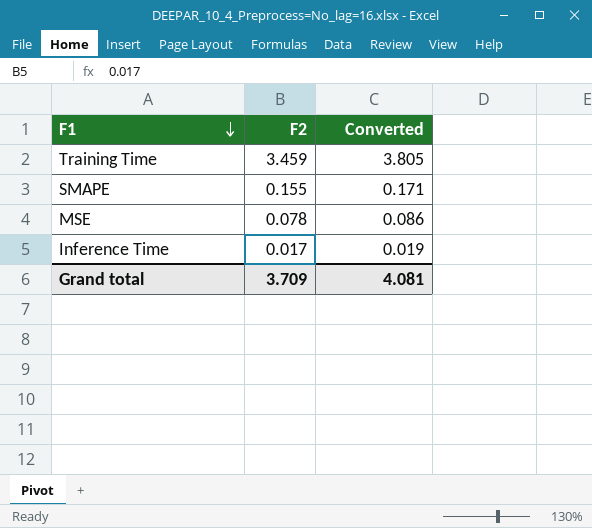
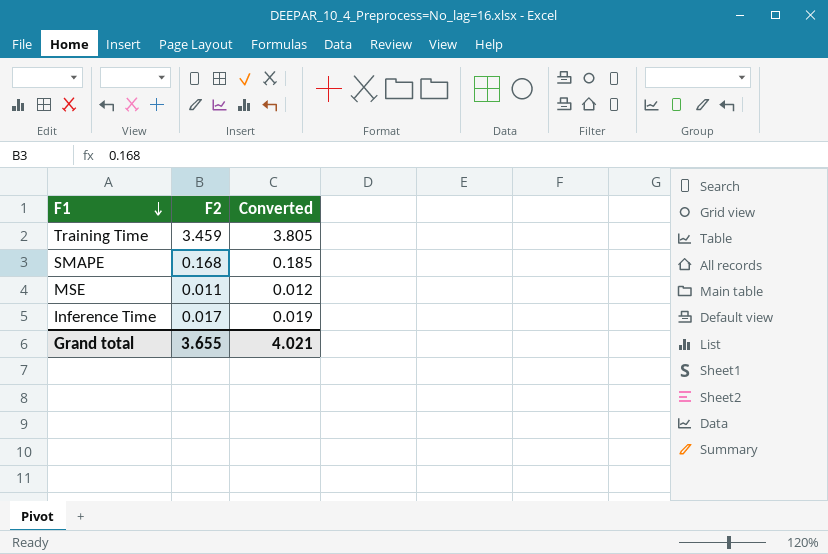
SMAPE | F2: 0.155 -> 0.168
SMAPE | Converted: 0.171 -> 0.185
MSE | F2: 0.078 -> 0.011
MSE | Converted: 0.086 -> 0.012
Grand total | F2: 3.709 -> 3.655
Grand total | Converted: 4.081 -> 4.021

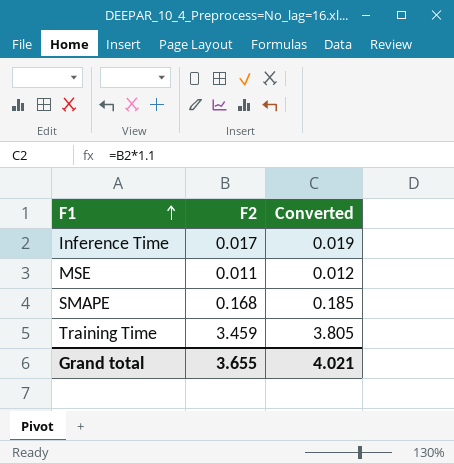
row order: F1 descending -> F1 ascending

